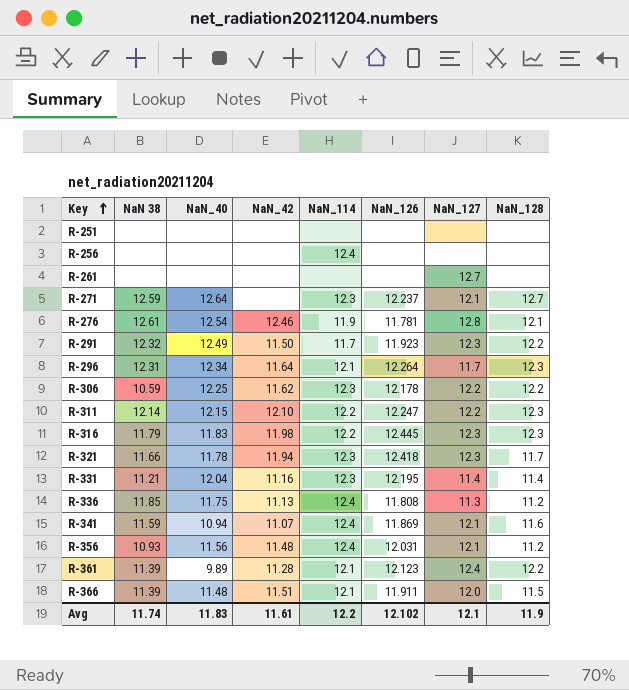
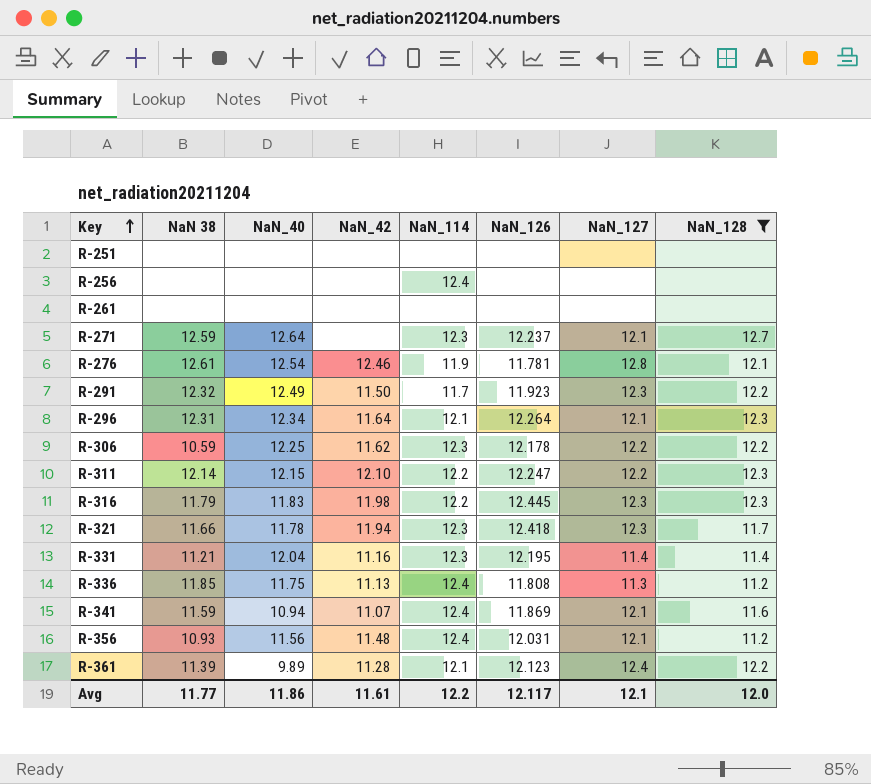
filter: none -> NaN_128 != 11.5
R-261 | NaN_127: 12.7 -> none
R-296 | NaN_127: 11.7 -> 12.1
Avg | NaN 38: 11.74 -> 11.77
Avg | NaN_40: 11.83 -> 11.86
Avg | NaN_126: 12.102 -> 12.117
Avg | NaN_128: 11.9 -> 12.0

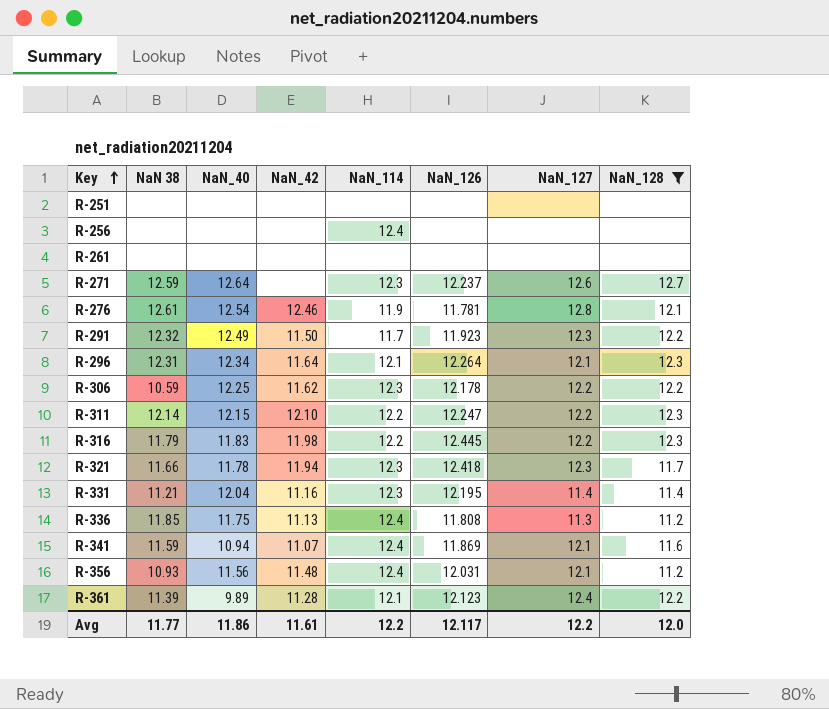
R-271 | NaN_127: 12.1 -> 12.6
R-316 | NaN_127: 12.3 -> 12.2
Avg | NaN_127: 12.1 -> 12.2

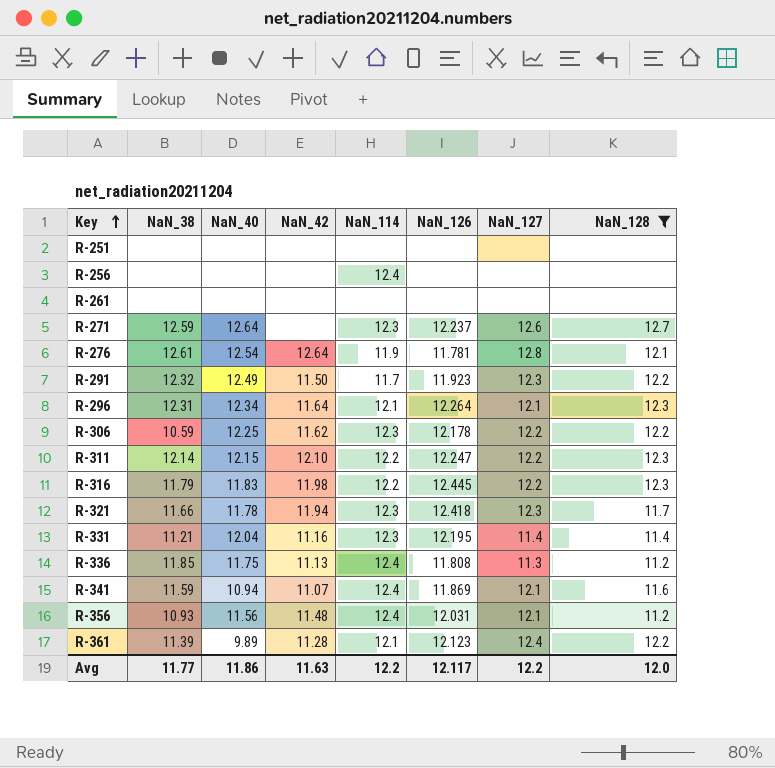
column name: NaN 38 -> NaN_38
R-276 | NaN_42: 12.46 -> 12.64
Avg | NaN_42: 11.61 -> 11.63

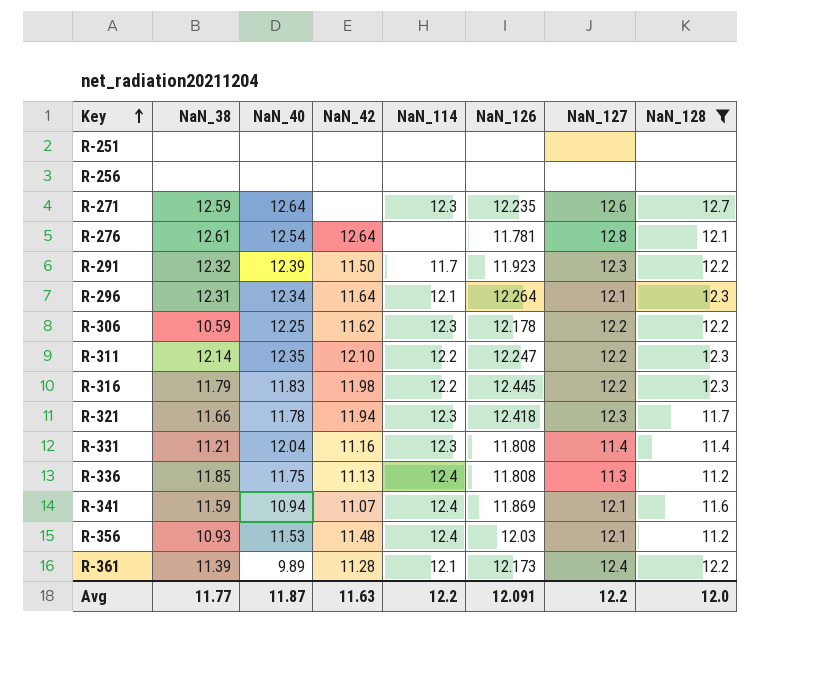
row R-261: none | none | none | none | none | none | none -> none
R-256 | NaN_114: 12.4 -> none
R-271 | NaN_126: 12.237 -> 12.235
R-276 | NaN_114: 11.9 -> none
R-291 | NaN_40: 12.49 -> 12.39
R-311 | NaN_40: 12.15 -> 12.35
R-331 | NaN_126: 12.195 -> 11.808
R-356 | NaN_40: 11.56 -> 11.53
R-356 | NaN_126: 12.031 -> 12.03
R-361 | NaN_126: 12.123 -> 12.173
Avg | NaN_40: 11.86 -> 11.87
Avg | NaN_126: 12.117 -> 12.091

